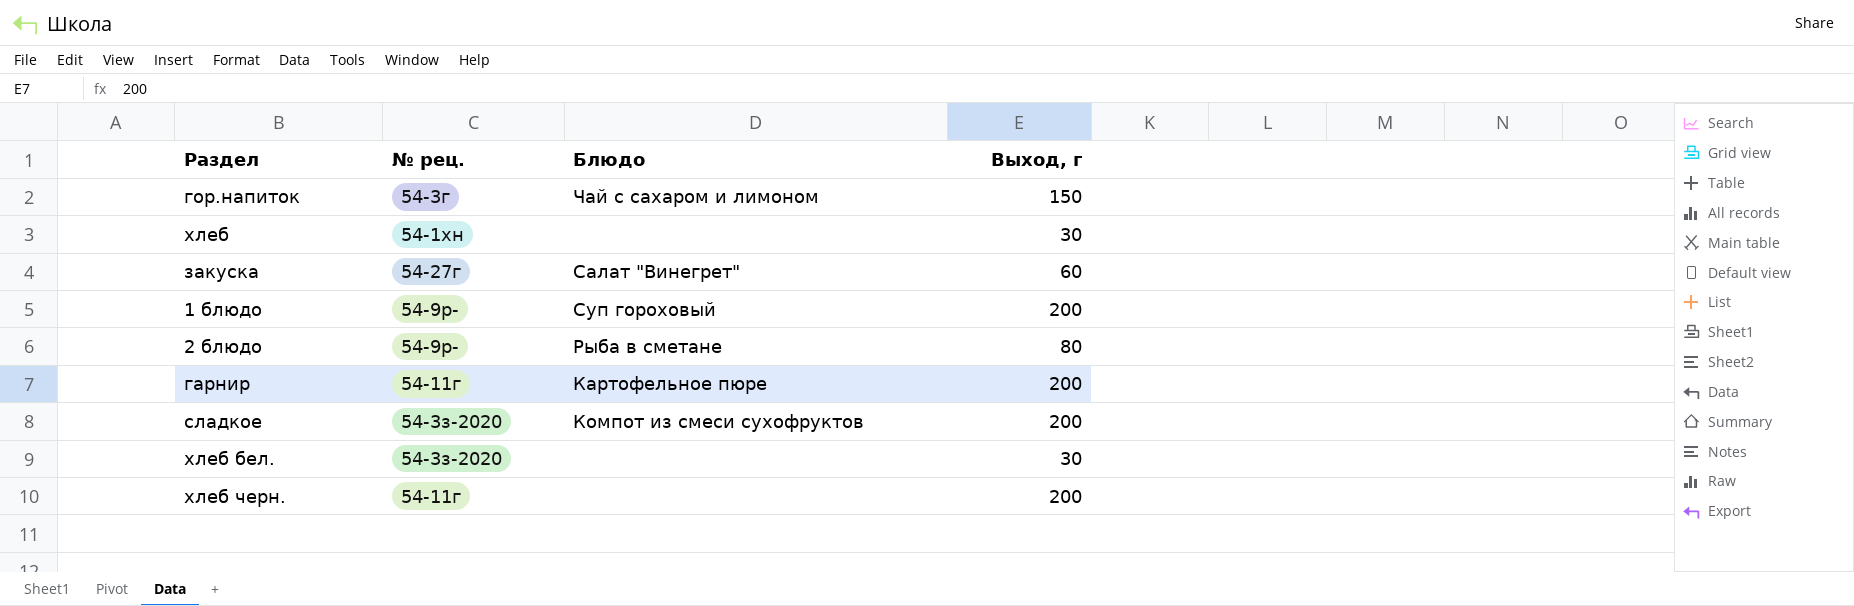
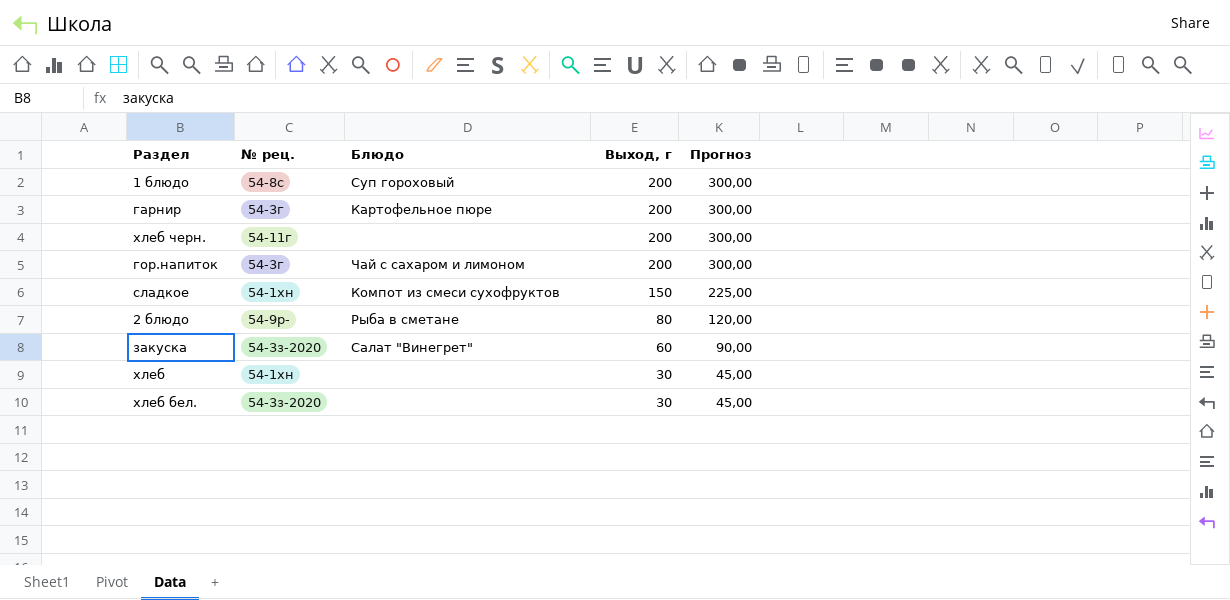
row order: none -> Выход, г descending
column Прогноз | formula: none -> [Выход, г] * 1,5
1 блюдо | № рец.: 54-9р- -> 54-8с
гарнир | № рец.: 54-11г -> 54-3г
гор.напиток | Выход, г: 150 -> 200
сладкое | № рец.: 54-3з-2020 -> 54-1хн
сладкое | Выход, г: 200 -> 150
закуска | № рец.: 54-27г -> 54-3з-2020

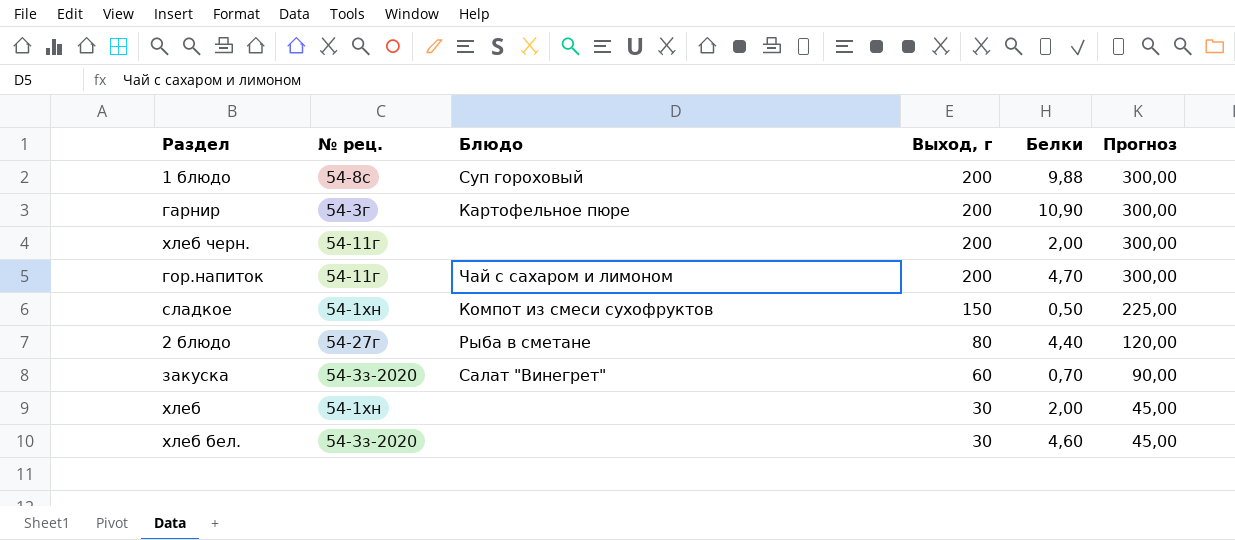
column Белки | position: none -> 5
гор.напиток | № рец.: 54-3г -> 54-11г
2 блюдо | № рец.: 54-9р- -> 54-27г

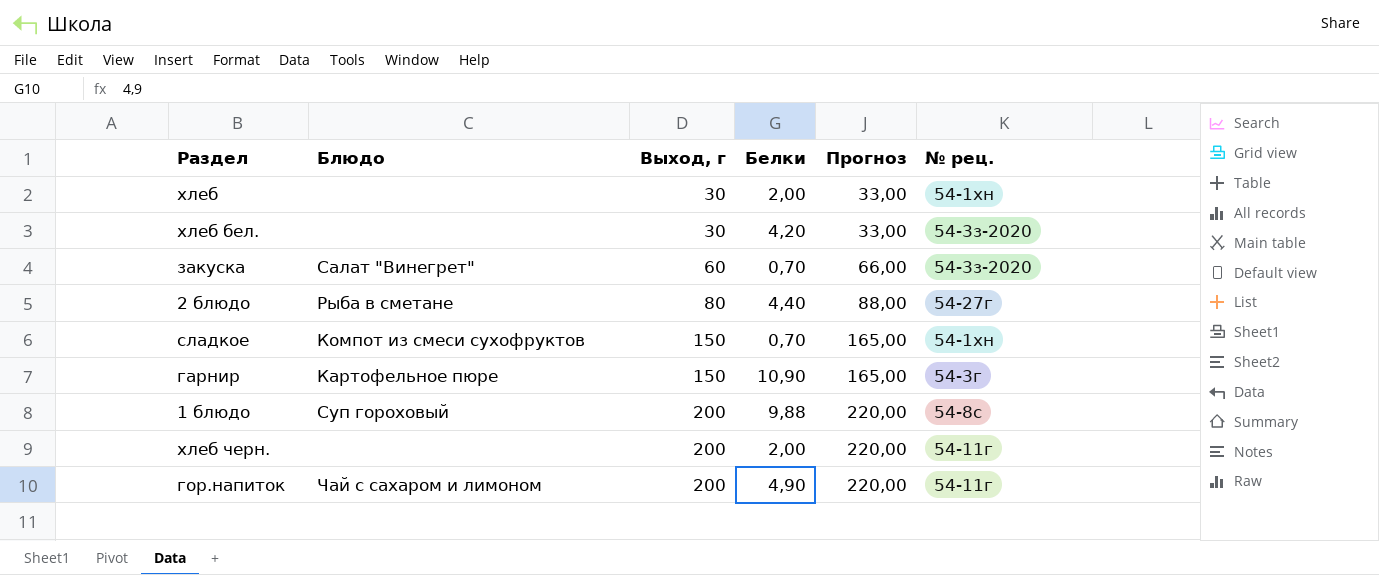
row order: Выход, г descending -> Выход, г ascending
column Прогноз | formula: [Выход, г] * 1,5 -> [Выход, г] * 1,1
column № рец. | position: 2 -> 6
хлеб бел. | Белки: 4,60 -> 4,20
сладкое | Белки: 0,50 -> 0,70
гарнир | Выход, г: 200 -> 150
гор.напиток | Белки: 4,70 -> 4,90

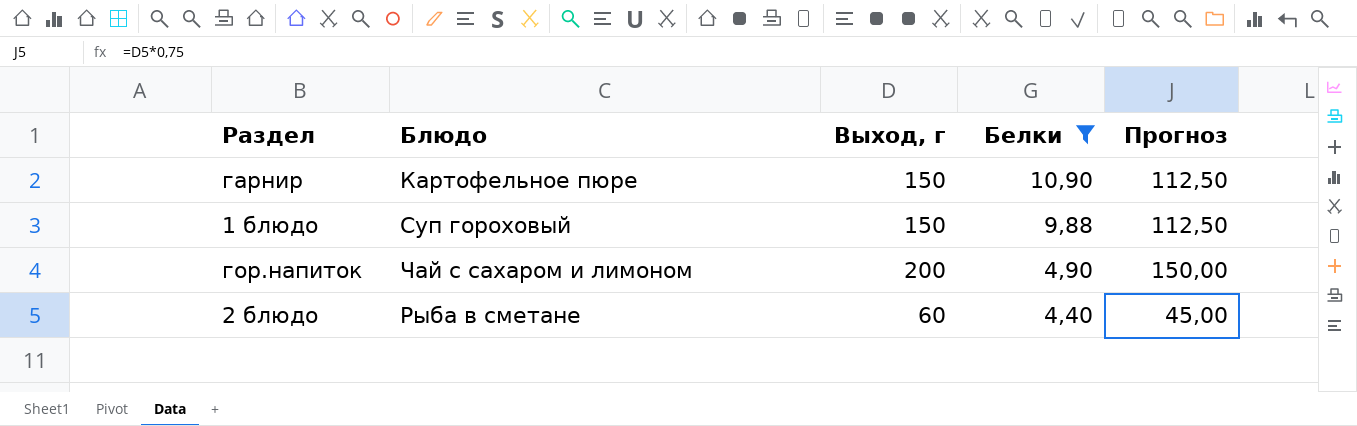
filter: none -> Белки >= 4,40
row order: Выход, г ascending -> Белки descending
column № рец. | position: 6 -> none
column Прогноз | formula: [Выход, г] * 1,1 -> [Выход, г] * 0,75
1 блюдо | Выход, г: 200 -> 150
2 блюдо | Выход, г: 80 -> 60

